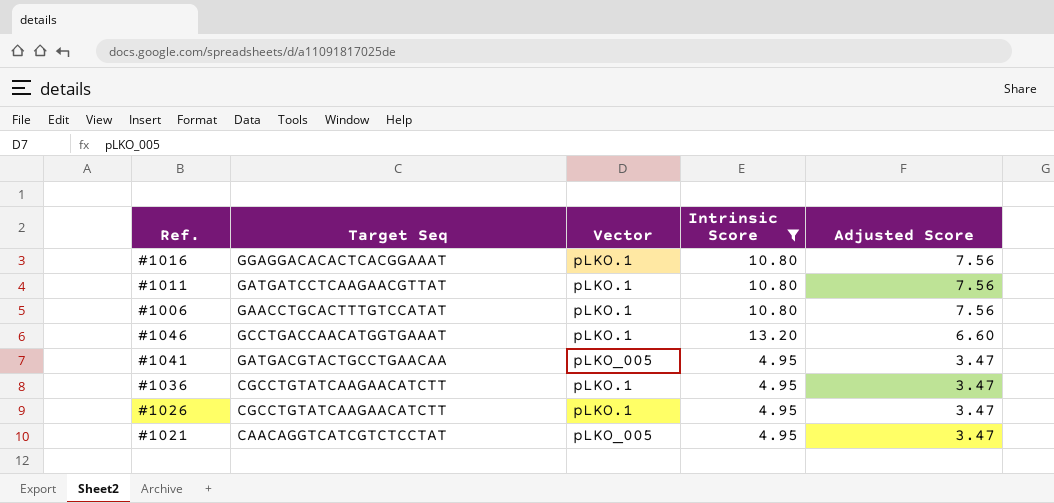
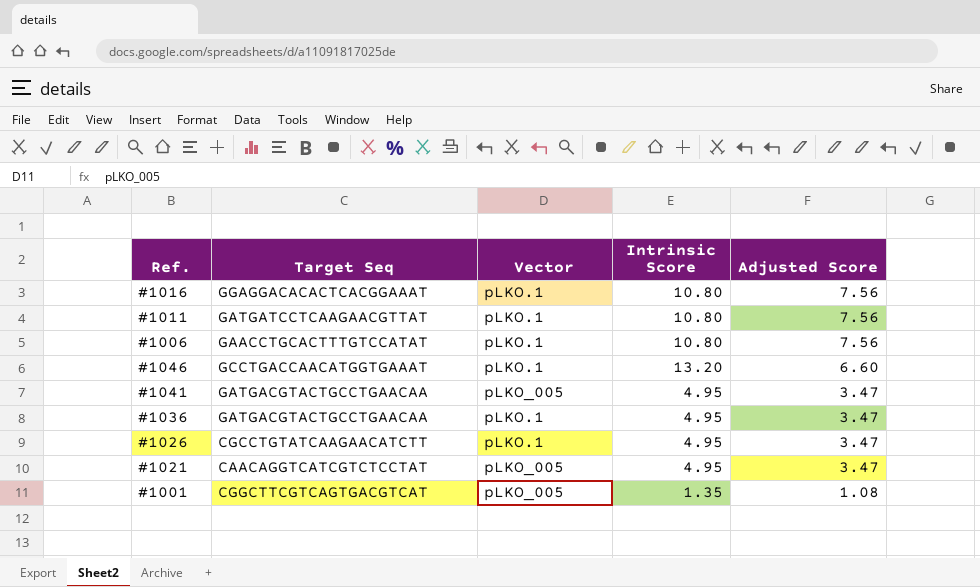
filter: Intrinsic Score != 1.35 -> none
#1036 | Target Seq: CGCCTGTATCAAGAACATCTT -> GATGACGTACTGCCTGAACAA

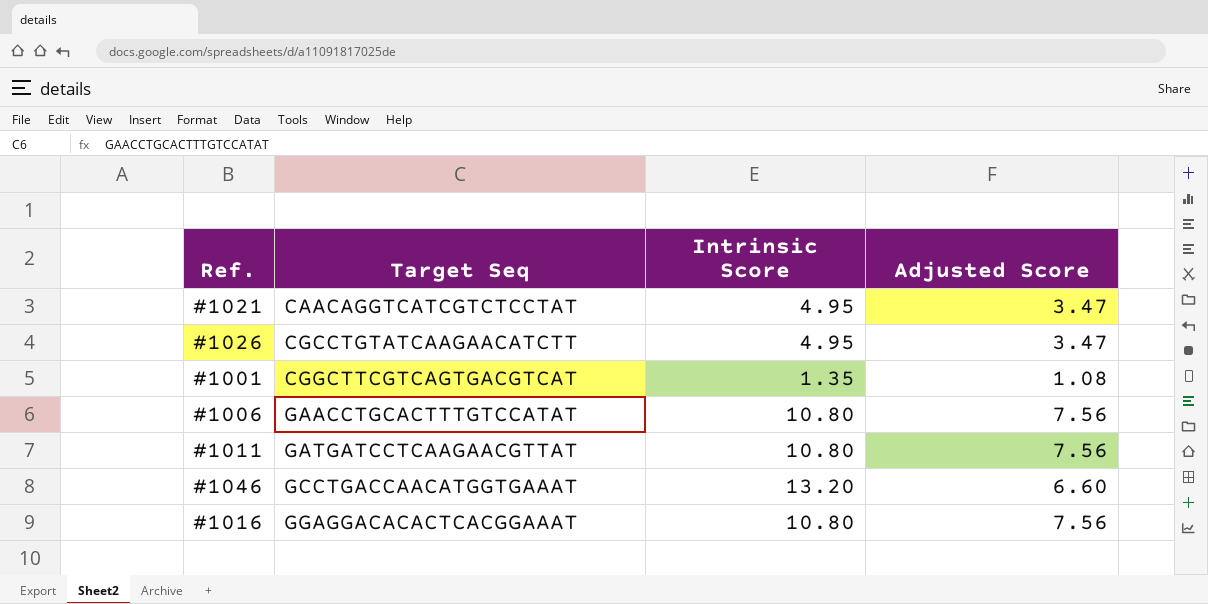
row order: Adjusted Score descending -> Target Seq ascending
column Vector | position: 3 -> none
row #1041: GATGACGTACTGCCTGAACAA | pLKO_005 | 4.95 | 3.47 -> none
row #1036: GATGACGTACTGCCTGAACAA | pLKO.1 | 4.95 | 3.47 -> none

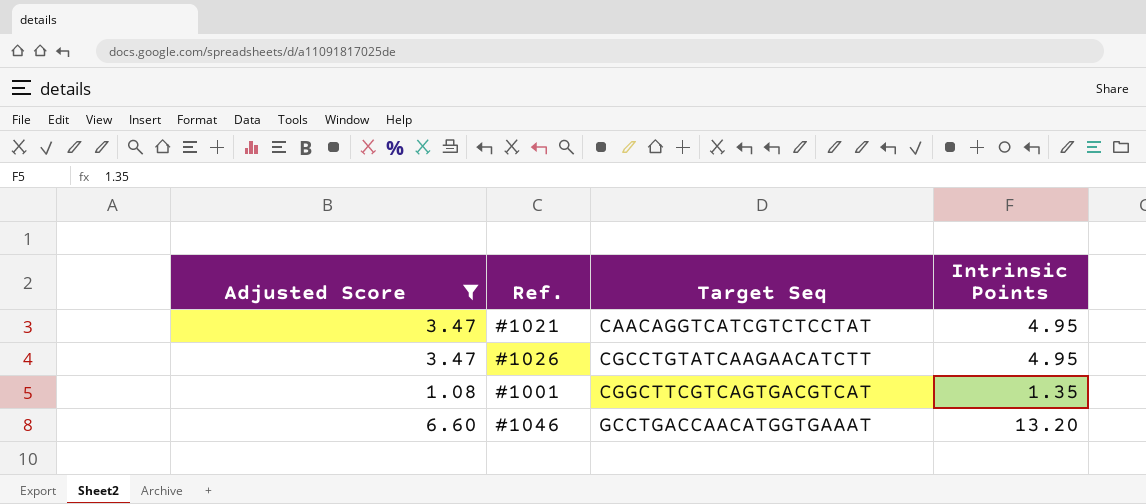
filter: none -> Adjusted Score != 7.56
column Adjusted Score | position: 4 -> 1
column name: Intrinsic Score -> Intrinsic Points

